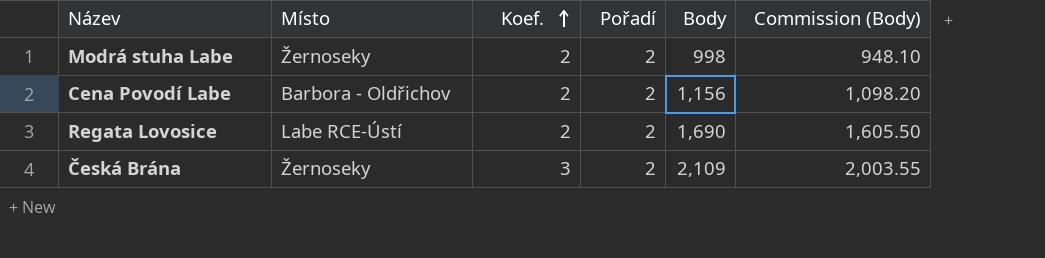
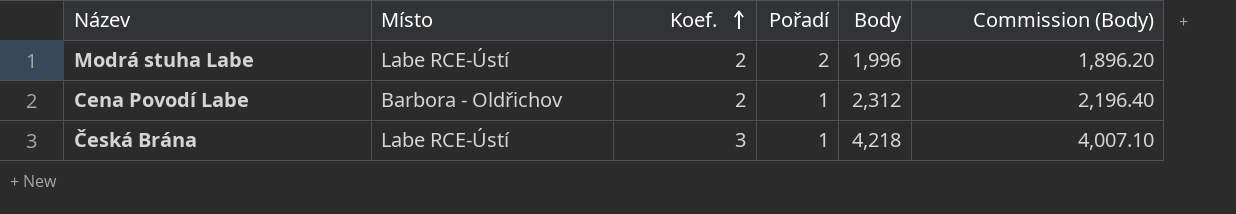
row Regata Lovosice: Labe RCE-Ústí | 2 | 2 | 1,690 | 1,605.50 -> none
Modrá stuha Labe | Místo: Žernoseky -> Labe RCE-Ústí
Modrá stuha Labe | Body: 998 -> 1,996
Modrá stuha Labe | Commission (Body): 948.10 -> 1,896.20
Cena Povodí Labe | Pořadí: 2 -> 1
Cena Povodí Labe | Body: 1,156 -> 2,312
Cena Povodí Labe | Commission (Body): 1,098.20 -> 2,196.40
Česká Brána | Místo: Žernoseky -> Labe RCE-Ústí
Česká Brána | Pořadí: 2 -> 1
Česká Brána | Body: 2,109 -> 4,218
Česká Brána | Commission (Body): 2,003.55 -> 4,007.10

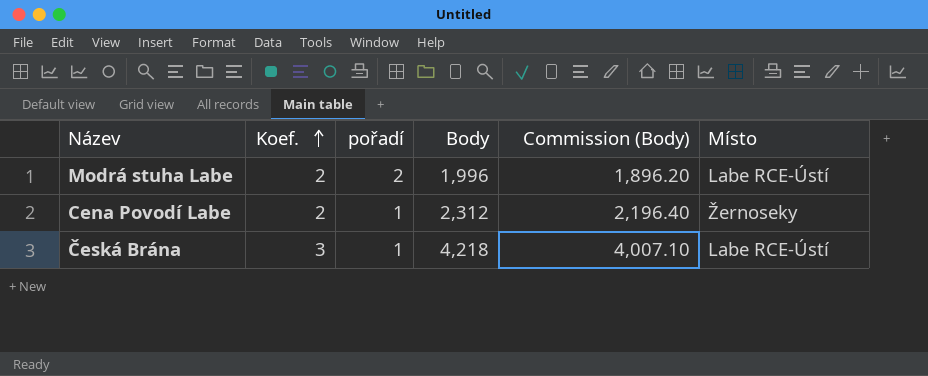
column name: Pořadí -> pořadí
column Místo | position: 2 -> 6
Cena Povodí Labe | Místo: Barbora - Oldřichov -> Žernoseky

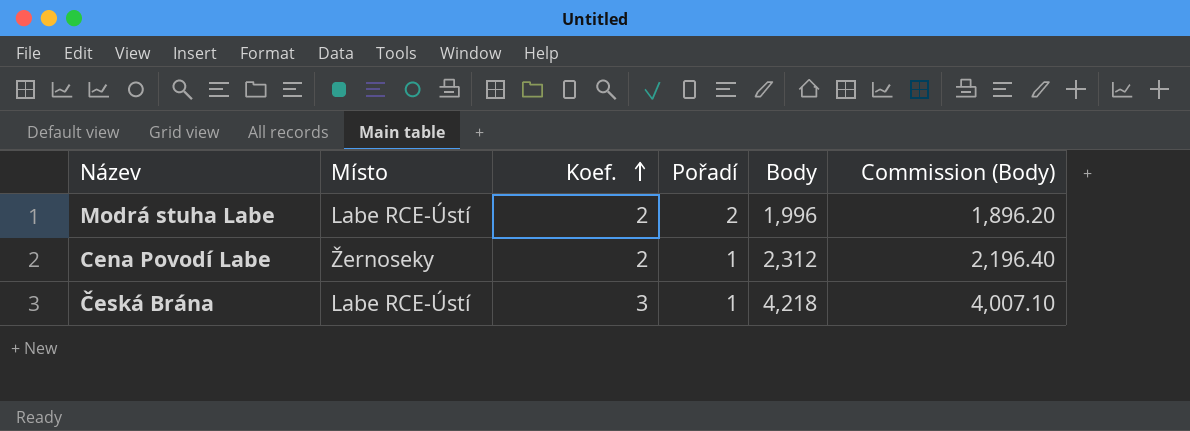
column Místo | position: 6 -> 2
column name: pořadí -> Pořadí

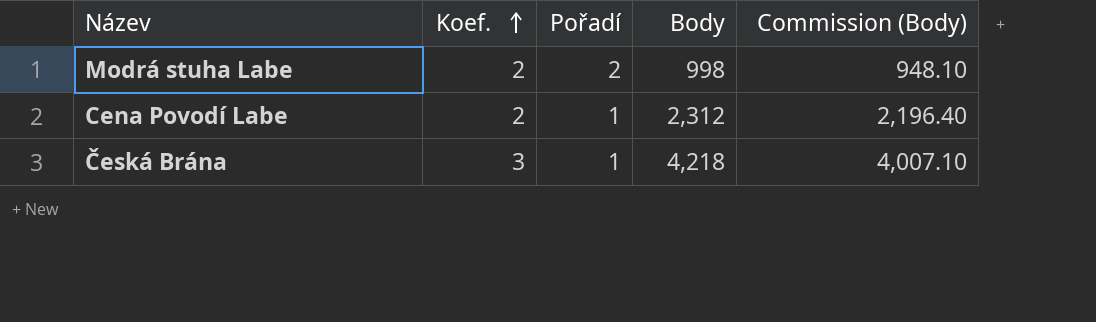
column Místo | position: 2 -> none
Modrá stuha Labe | Body: 1,996 -> 998
Modrá stuha Labe | Commission (Body): 1,896.20 -> 948.10

